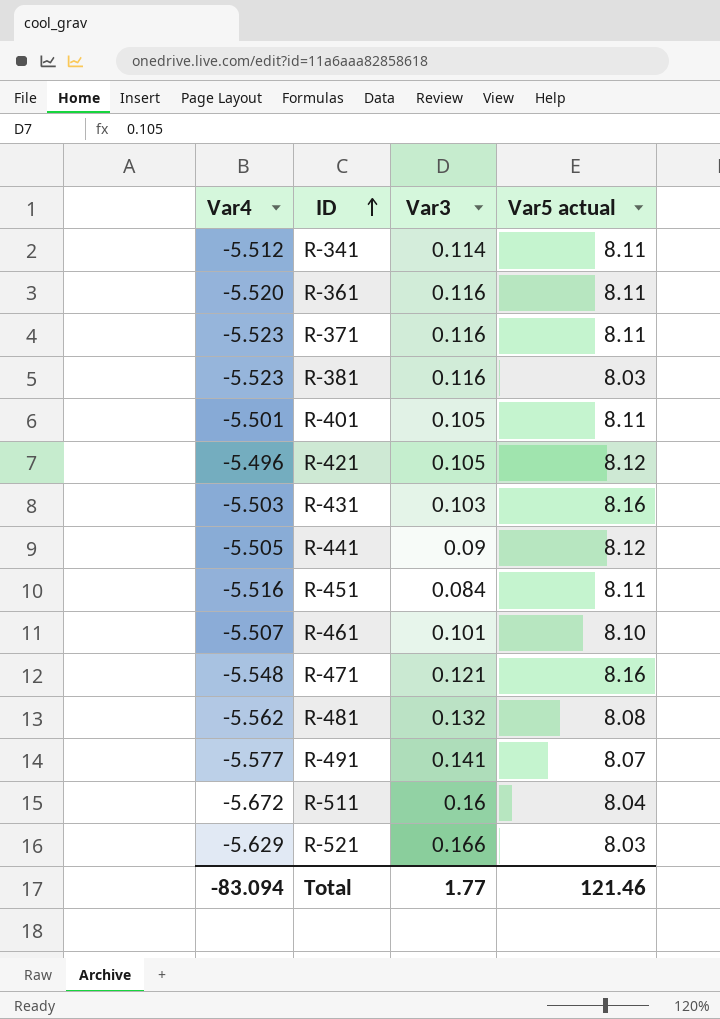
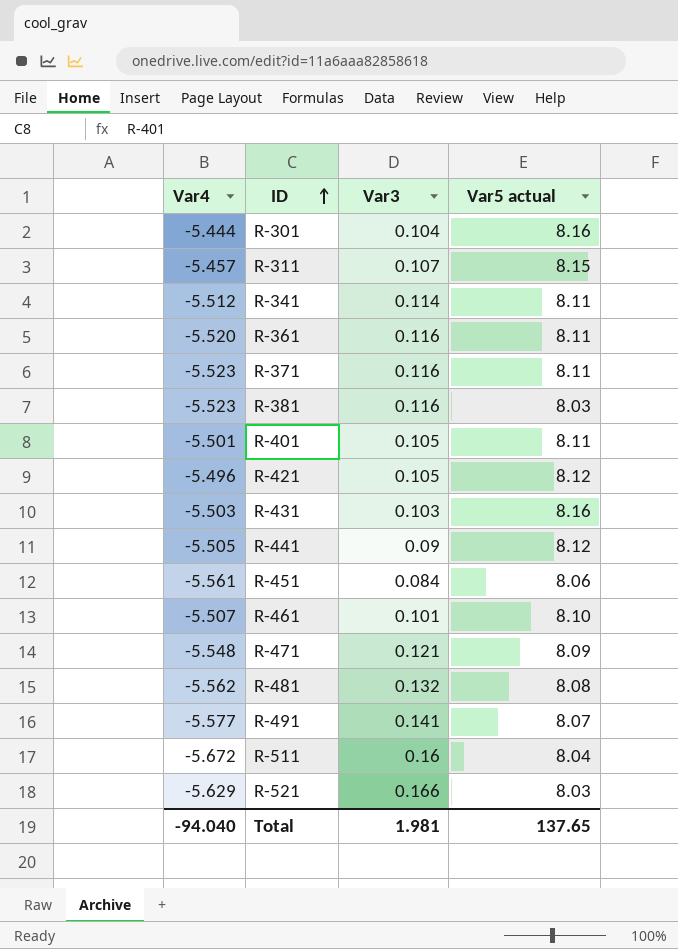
row R-301: none -> -5.444 | 0.104 | 8.16
row R-311: none -> -5.457 | 0.107 | 8.15
R-451 | Var4: -5.516 -> -5.561
R-451 | Var5 actual: 8.11 -> 8.06
R-471 | Var5 actual: 8.16 -> 8.09
Total | Var4: -83.094 -> -94.040
Total | Var3: 1.77 -> 1.981
Total | Var5 actual: 121.46 -> 137.65

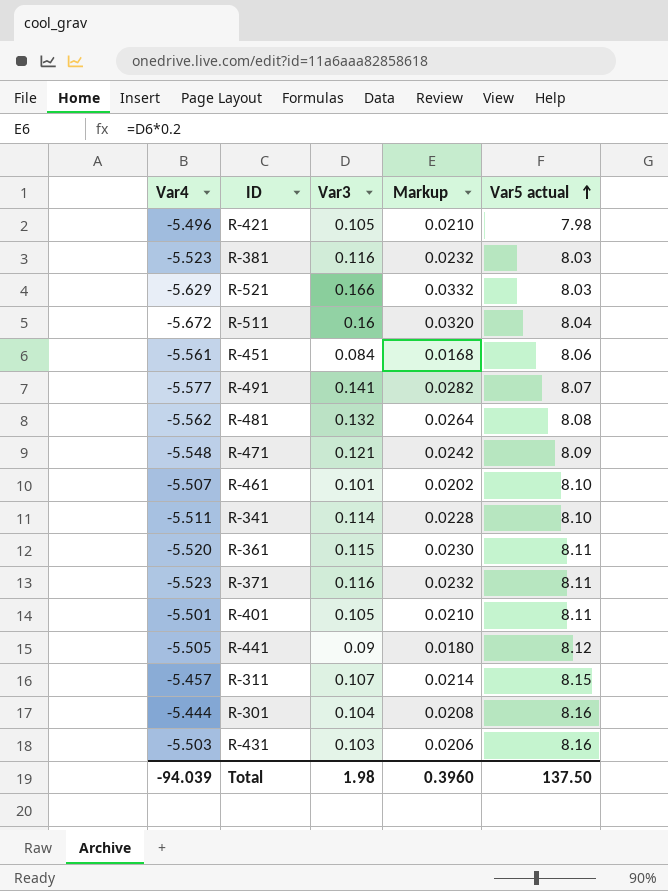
row order: ID ascending -> Var5 actual ascending
column Markup | formula: none -> [Var3] * 0.2
R-421 | Var5 actual: 8.12 -> 7.98
R-341 | Var4: -5.512 -> -5.511
R-341 | Var5 actual: 8.11 -> 8.10
R-361 | Var3: 0.116 -> 0.115
Total | Var4: -94.040 -> -94.039
Total | Var3: 1.981 -> 1.98
Total | Var5 actual: 137.65 -> 137.50

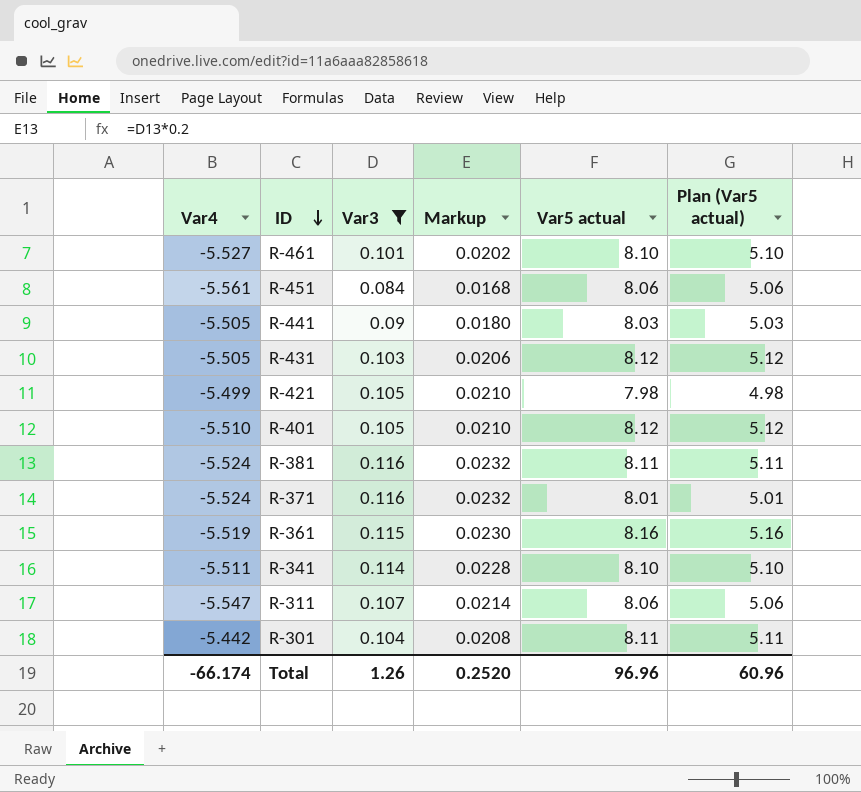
filter: none -> Var3 <= 0.116
row order: Var5 actual ascending -> ID descending
column Plan (Var5 actual) | formula: none -> [Var5 actual] - 3
R-461 | Var4: -5.507 -> -5.527
R-441 | Var5 actual: 8.12 -> 8.03
R-431 | Var4: -5.503 -> -5.505
R-431 | Var5 actual: 8.16 -> 8.12
R-421 | Var4: -5.496 -> -5.499
R-401 | Var4: -5.501 -> -5.510
R-401 | Var5 actual: 8.11 -> 8.12
R-381 | Var4: -5.523 -> -5.524
R-381 | Var5 actual: 8.03 -> 8.11
R-371 | Var4: -5.523 -> -5.524
R-371 | Var5 actual: 8.11 -> 8.01
R-361 | Var4: -5.520 -> -5.519
R-361 | Var5 actual: 8.11 -> 8.16
R-311 | Var4: -5.457 -> -5.547
R-311 | Var5 actual: 8.15 -> 8.06
R-301 | Var4: -5.444 -> -5.442
R-301 | Var5 actual: 8.16 -> 8.11
Total | Var4: -94.039 -> -66.174
Total | Var3: 1.98 -> 1.26
Total | Markup: 0.3960 -> 0.2520
Total | Var5 actual: 137.50 -> 96.96

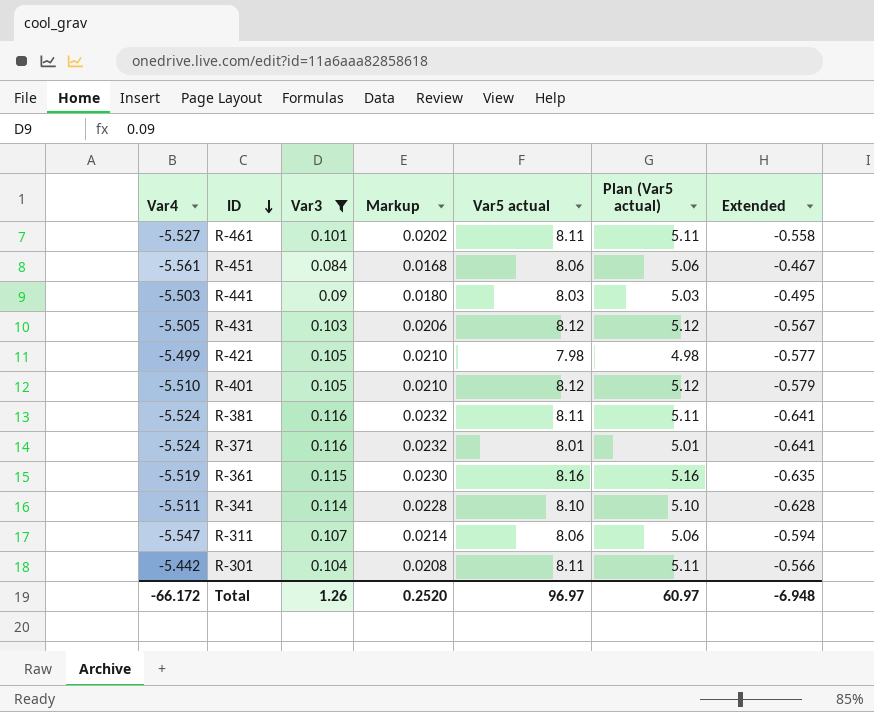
column Extended | formula: none -> [Var4] * [Var3]
R-461 | Var5 actual: 8.10 -> 8.11
R-461 | Plan (Var5 actual): 5.10 -> 5.11
R-441 | Var4: -5.505 -> -5.503
Total | Var4: -66.174 -> -66.172
Total | Var5 actual: 96.96 -> 96.97
Total | Plan (Var5 actual): 60.96 -> 60.97

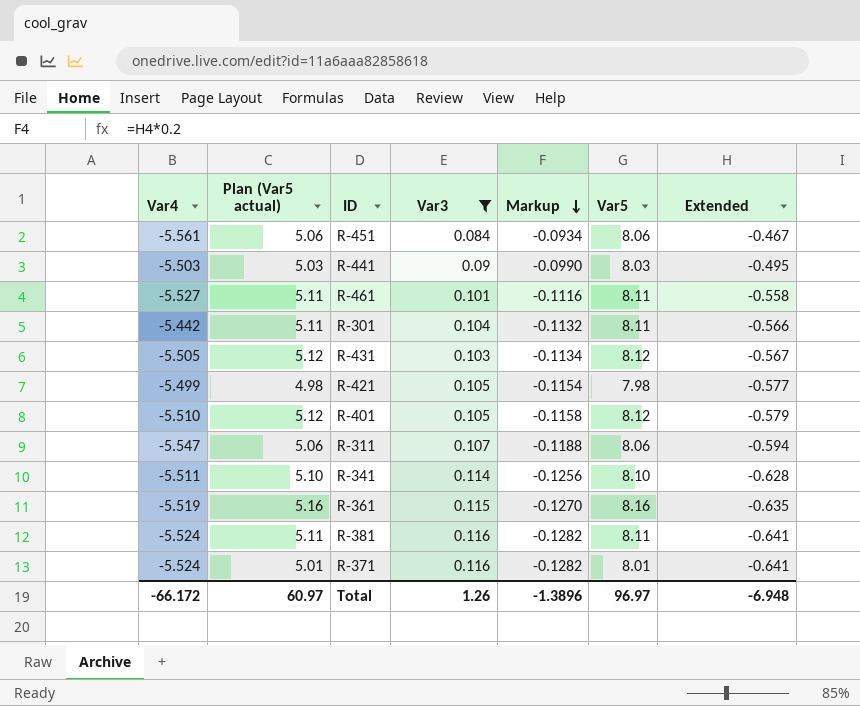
row order: ID descending -> Markup descending
column Plan (Var5 actual) | position: 6 -> 2
column Markup | formula: [Var3] * 0.2 -> [Extended] * 0.2
column name: Var5 actual -> Var5
Total | Markup: 0.2520 -> -1.3896

